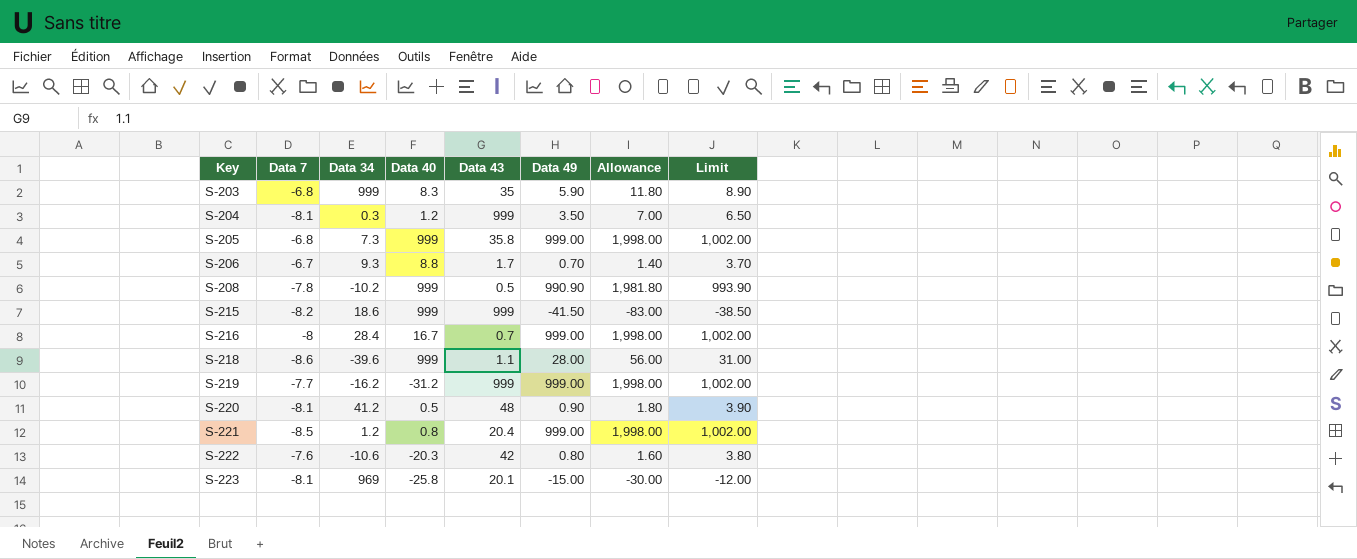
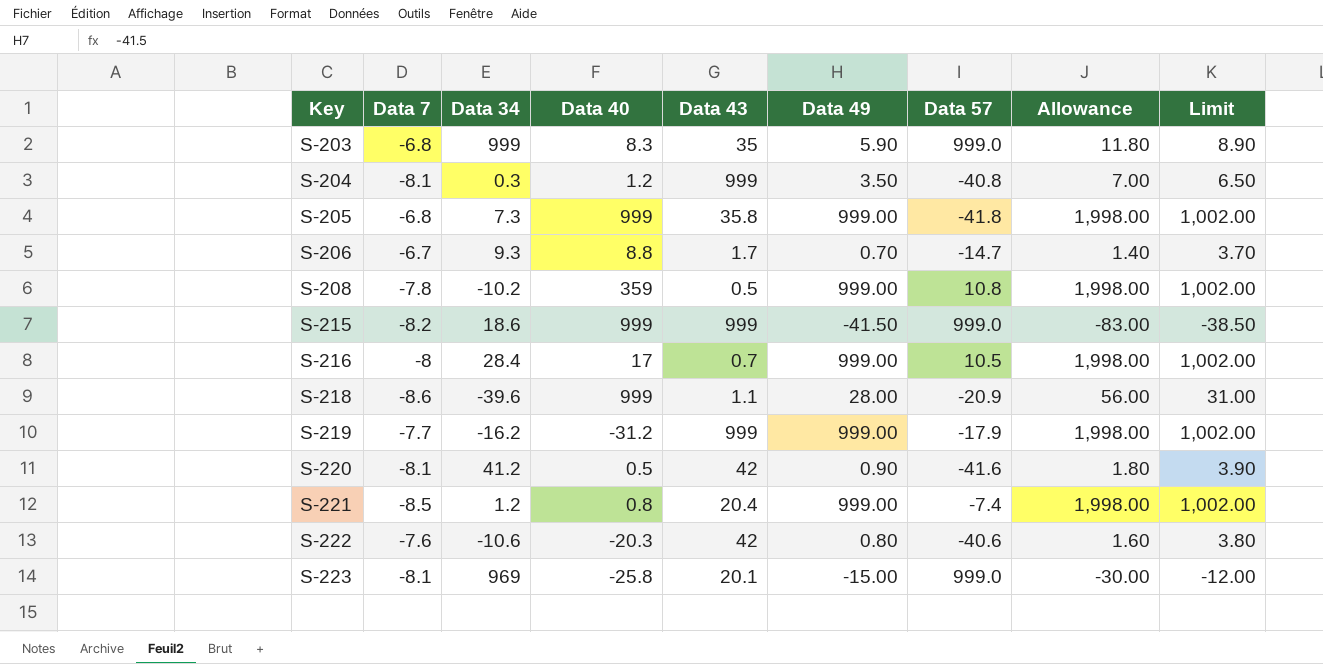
column Data 57 | position: none -> 7
S-208 | Data 40: 999 -> 359
S-208 | Data 49: 990.90 -> 999.00
S-208 | Allowance: 1,981.80 -> 1,998.00
S-208 | Limit: 993.90 -> 1,002.00
S-216 | Data 40: 16.7 -> 17
S-220 | Data 43: 48 -> 42

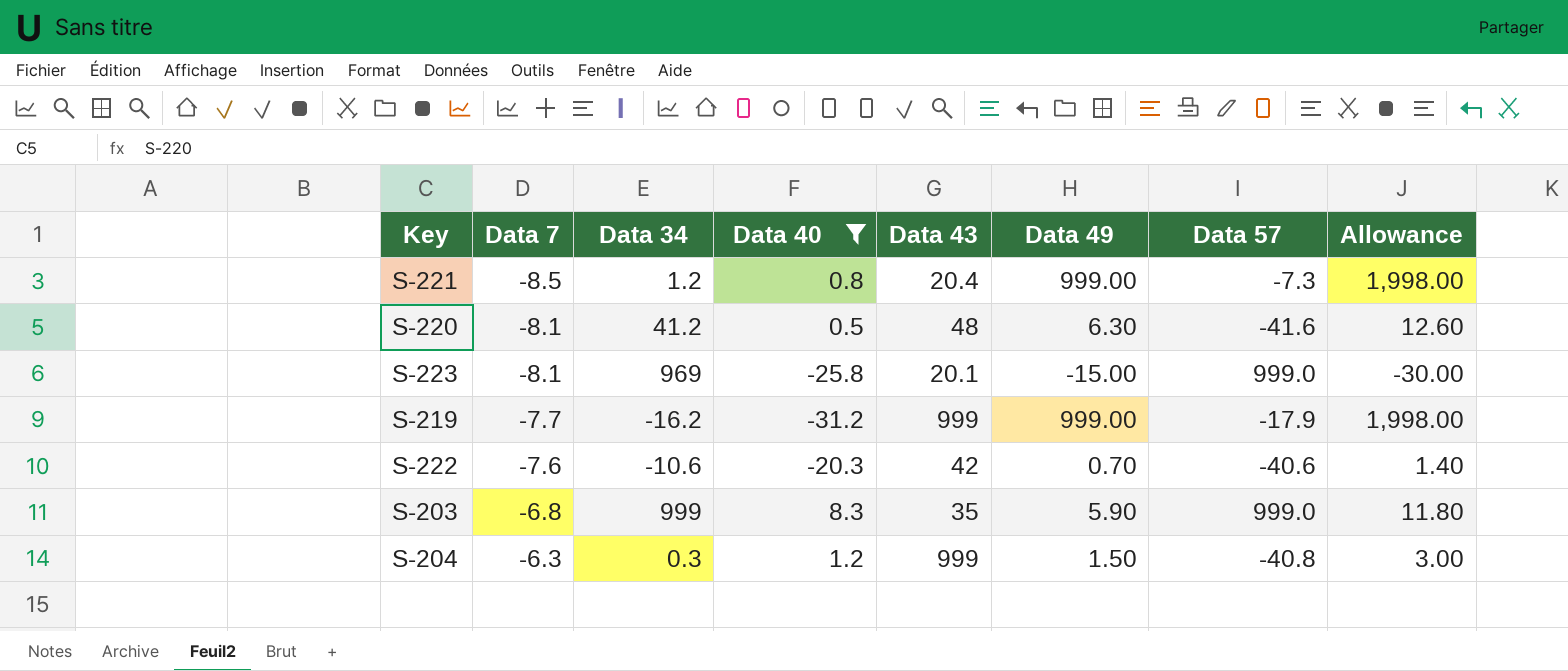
filter: none -> Data 40 <= 8.3
row order: Key ascending -> Data 7 ascending
column Limit | formula: [Data 49] + 3 -> none
S-221 | Data 57: -7.4 -> -7.3
S-220 | Data 43: 42 -> 48
S-220 | Data 49: 0.90 -> 6.30
S-220 | Allowance: 1.80 -> 12.60
S-222 | Data 49: 0.80 -> 0.70
S-222 | Allowance: 1.60 -> 1.40
S-204 | Data 7: -8.1 -> -6.3
S-204 | Data 49: 3.50 -> 1.50
S-204 | Allowance: 7.00 -> 3.00

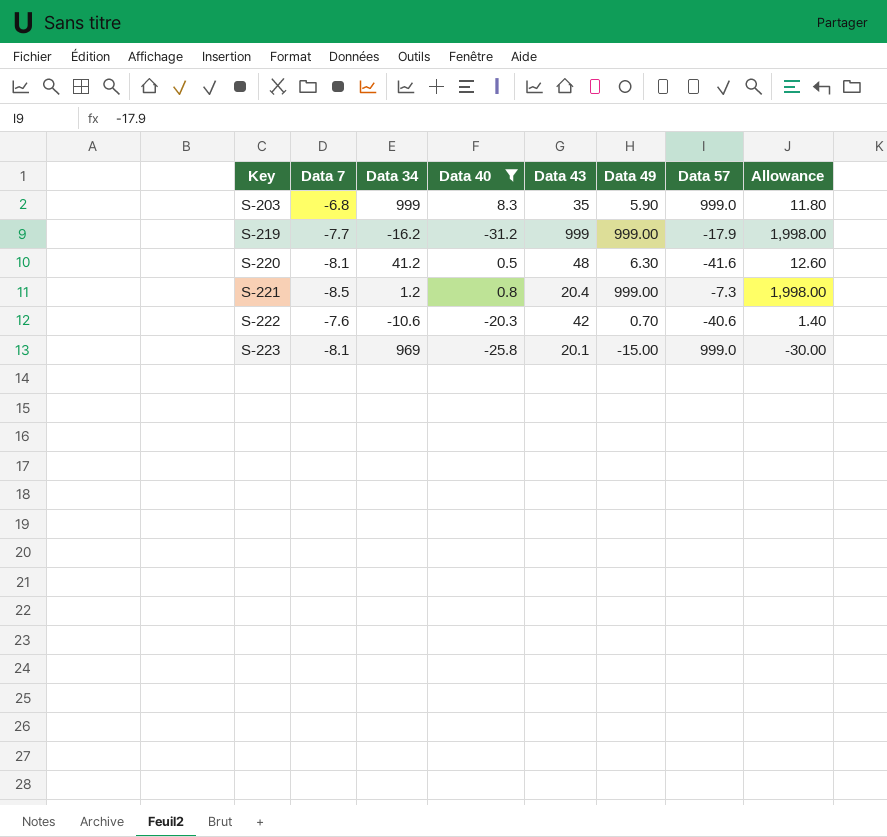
row order: Data 7 ascending -> Key ascending
row S-204: -6.3 | 0.3 | 1.2 | 999 | 1.50 | -40.8 | 3.00 -> none

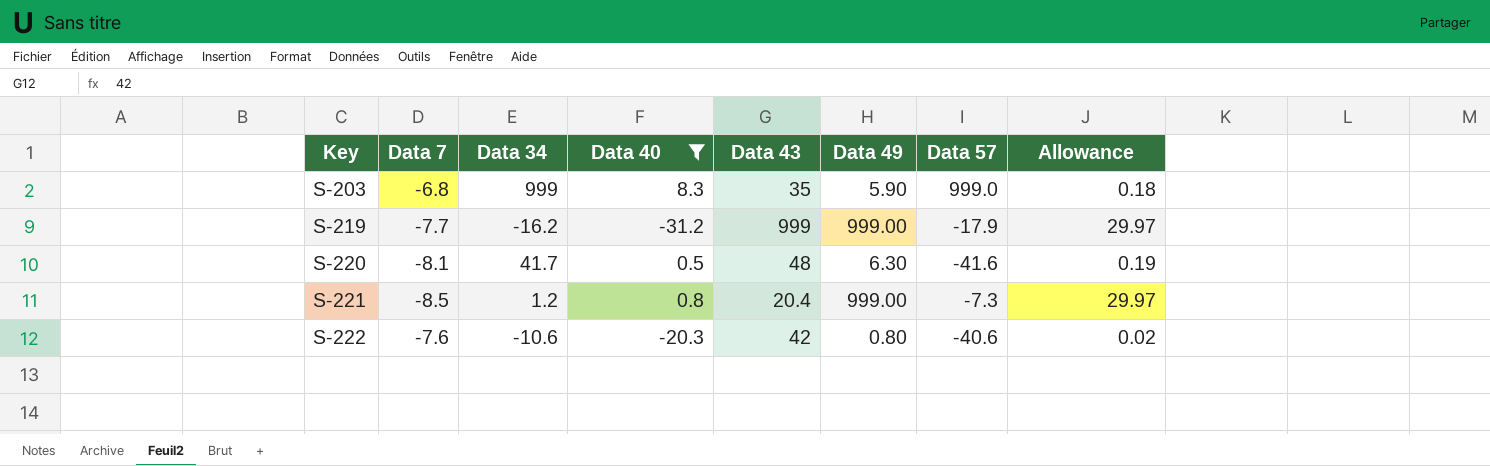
column Allowance | formula: [Data 49] * 2 -> [Data 49] * 0.03
row S-223: -8.1 | 969 | -25.8 | 20.1 | -15.00 | 999.0 | -30.00 -> none
S-220 | Data 34: 41.2 -> 41.7
S-222 | Data 49: 0.70 -> 0.80

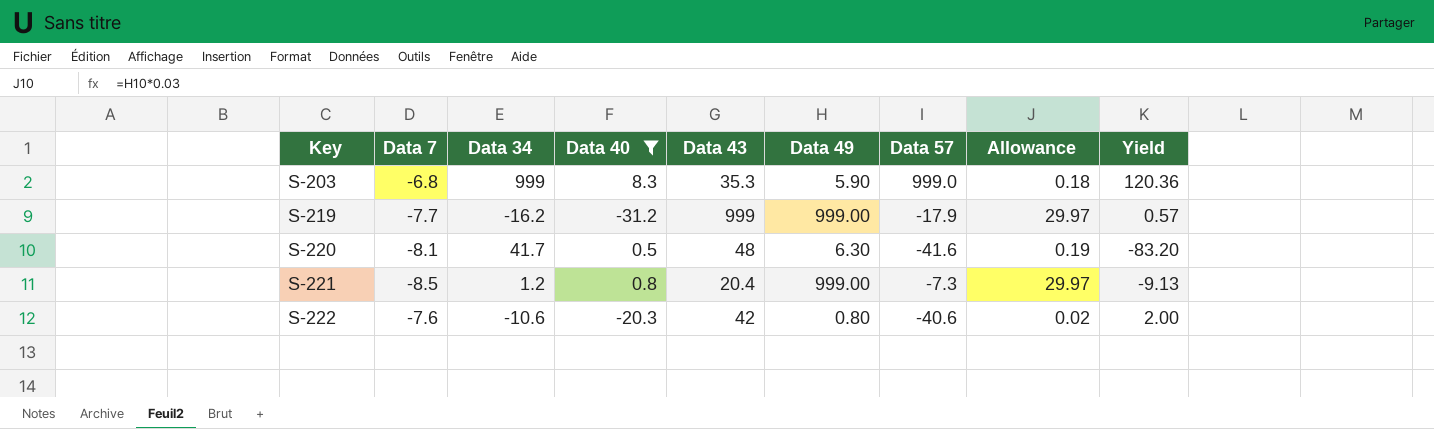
column Yield | formula: none -> [Data 57] / [Data 40]
S-203 | Data 43: 35 -> 35.3

